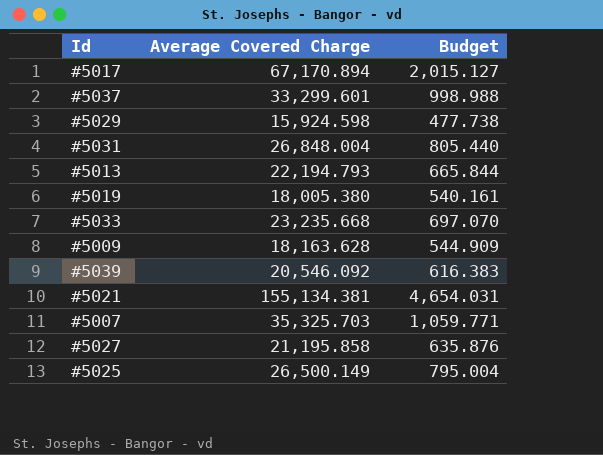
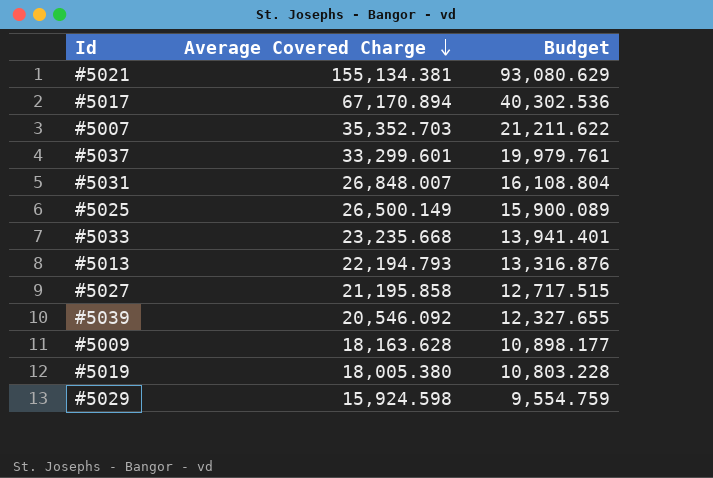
row order: none -> Average Covered Charge descending
column Budget | formula: [Average Covered Charge] * 0.03 -> [Average Covered Charge] * 0.6
#5007 | Average Covered Charge: 35,325.703 -> 35,352.703
#5031 | Average Covered Charge: 26,848.004 -> 26,848.007

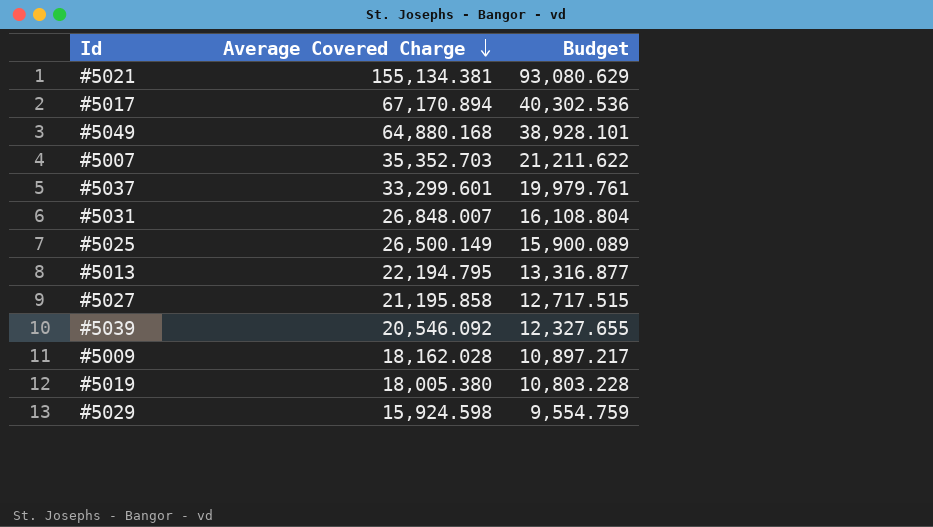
row #5033: 23,235.668 | 13,941.401 -> none
row #5049: none -> 64,880.168 | 38,928.101
#5013 | Average Covered Charge: 22,194.793 -> 22,194.795
#5013 | Budget: 13,316.876 -> 13,316.877
#5009 | Average Covered Charge: 18,163.628 -> 18,162.028
#5009 | Budget: 10,898.177 -> 10,897.217

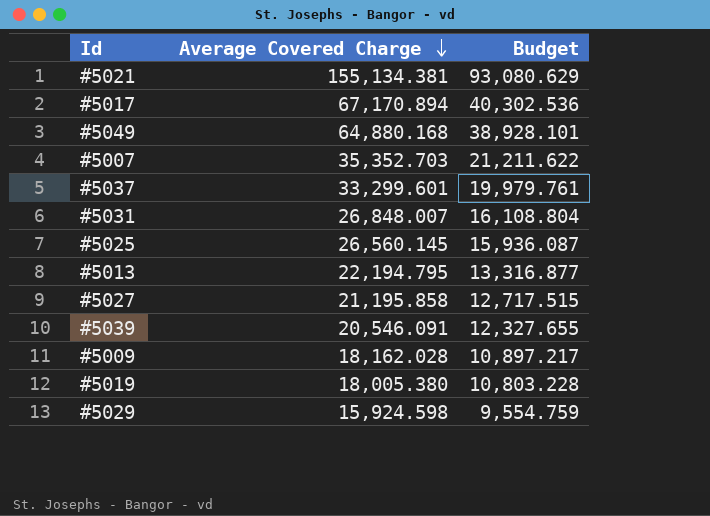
#5025 | Average Covered Charge: 26,500.149 -> 26,560.145
#5025 | Budget: 15,900.089 -> 15,936.087
#5039 | Average Covered Charge: 20,546.092 -> 20,546.091

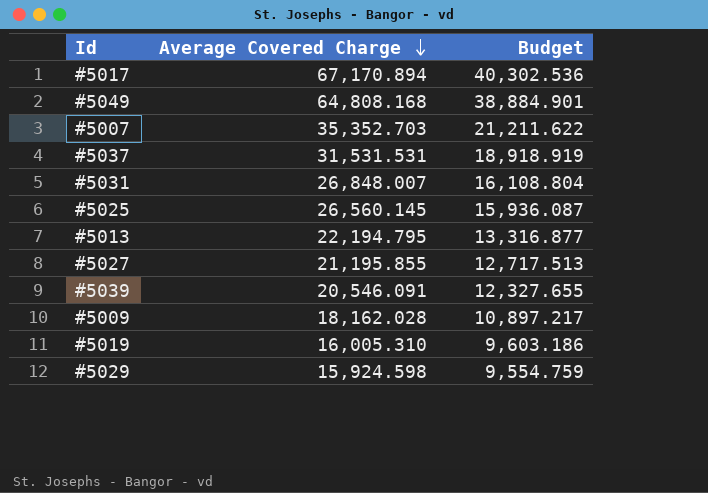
row #5021: 155,134.381 | 93,080.629 -> none
#5049 | Average Covered Charge: 64,880.168 -> 64,808.168
#5049 | Budget: 38,928.101 -> 38,884.901
#5037 | Average Covered Charge: 33,299.601 -> 31,531.531
#5037 | Budget: 19,979.761 -> 18,918.919
#5027 | Average Covered Charge: 21,195.858 -> 21,195.855
#5027 | Budget: 12,717.515 -> 12,717.513
#5019 | Average Covered Charge: 18,005.380 -> 16,005.310
#5019 | Budget: 10,803.228 -> 9,603.186

